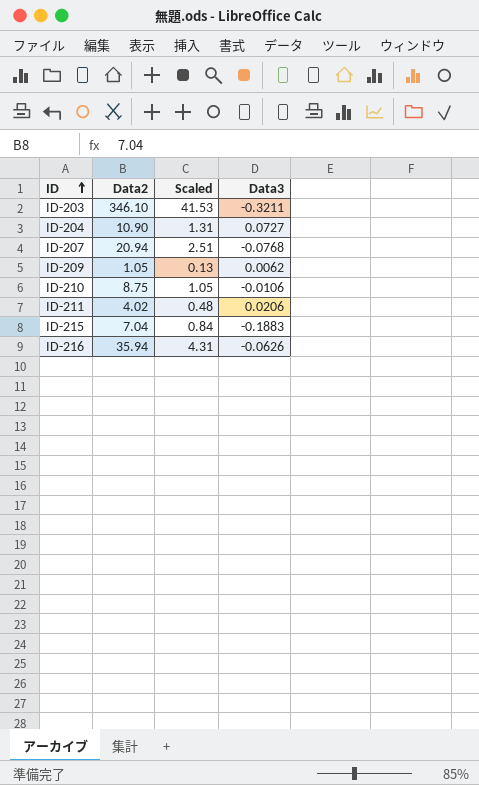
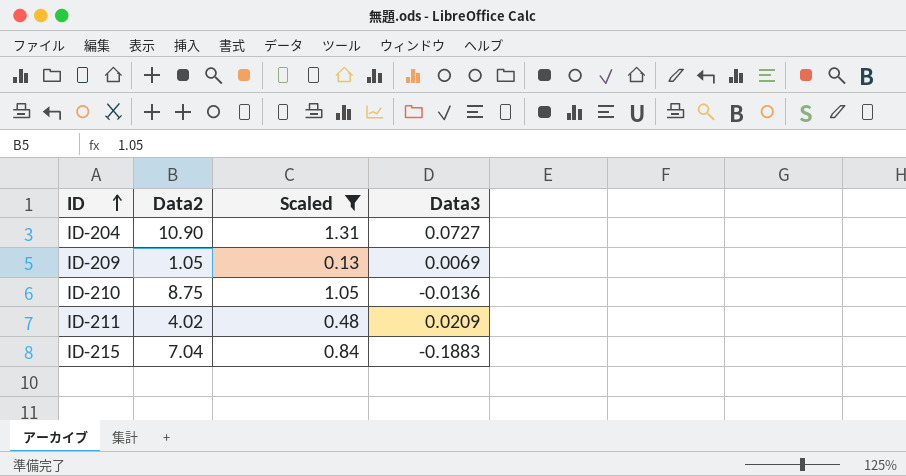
filter: none -> Scaled <= 1.31
ID-209 | Data3: 0.0062 -> 0.0069
ID-210 | Data3: -0.0106 -> -0.0136
ID-211 | Data3: 0.0206 -> 0.0209

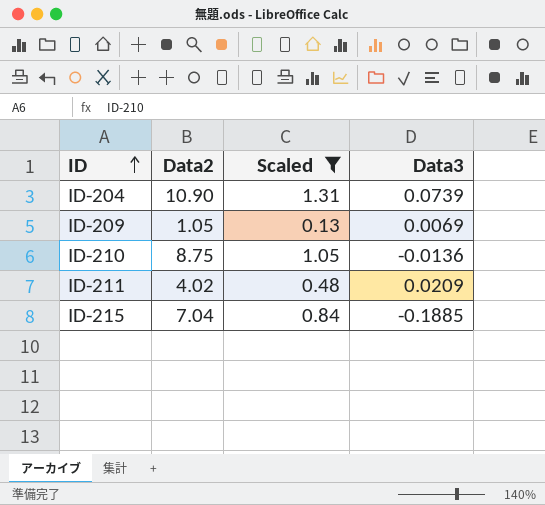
ID-204 | Data3: 0.0727 -> 0.0739
ID-215 | Data3: -0.1883 -> -0.1885

